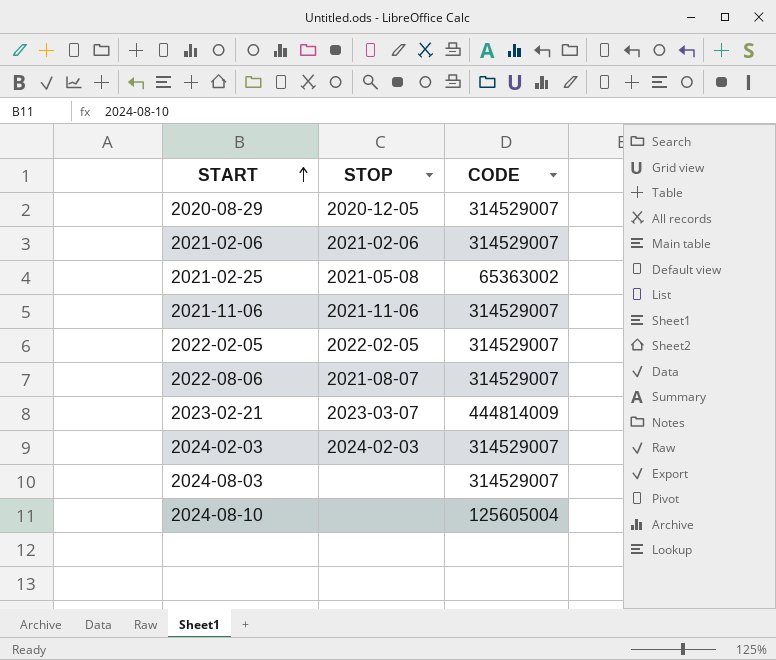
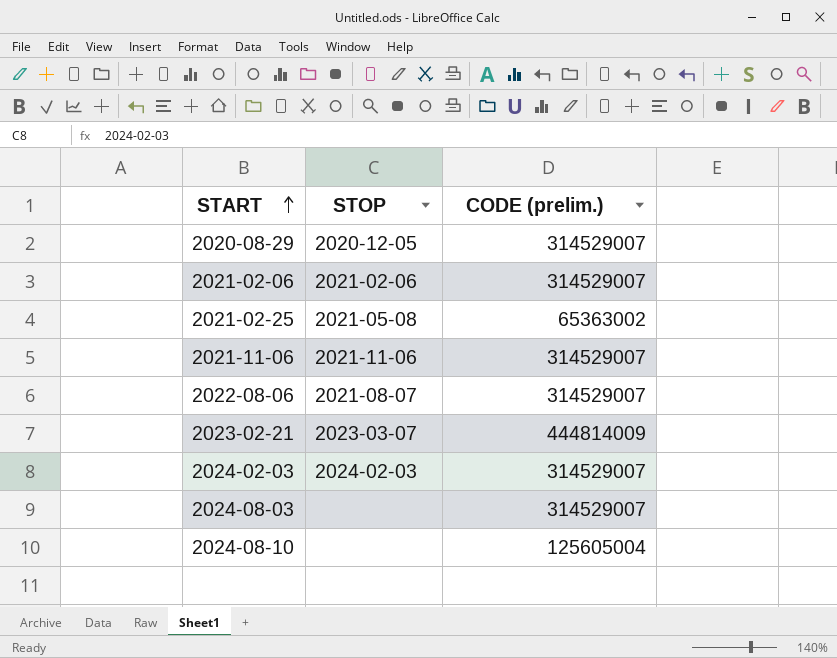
column name: CODE -> CODE (prelim.)
row 2022-02-05: 2022-02-05 | 314529007 -> none

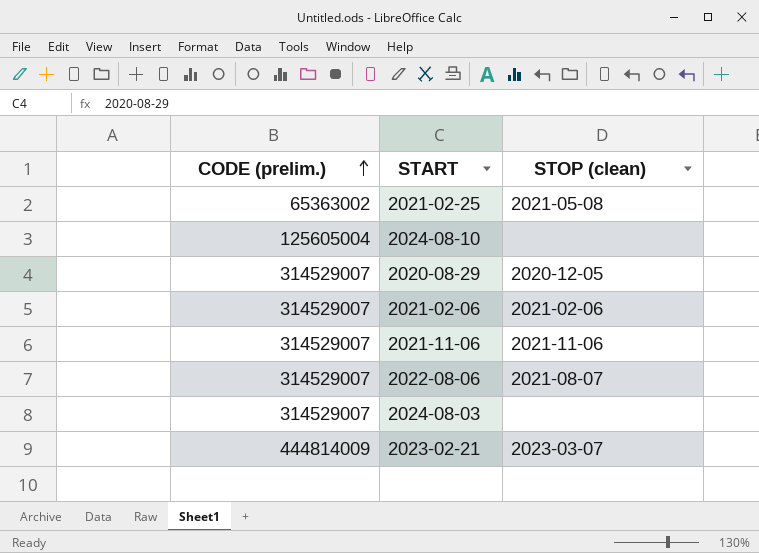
row order: START ascending -> CODE (prelim.) ascending
column CODE (prelim.) | position: 3 -> 1
column name: STOP -> STOP (clean)
row 2024-02-03: 2024-02-03 | 314529007 -> none

